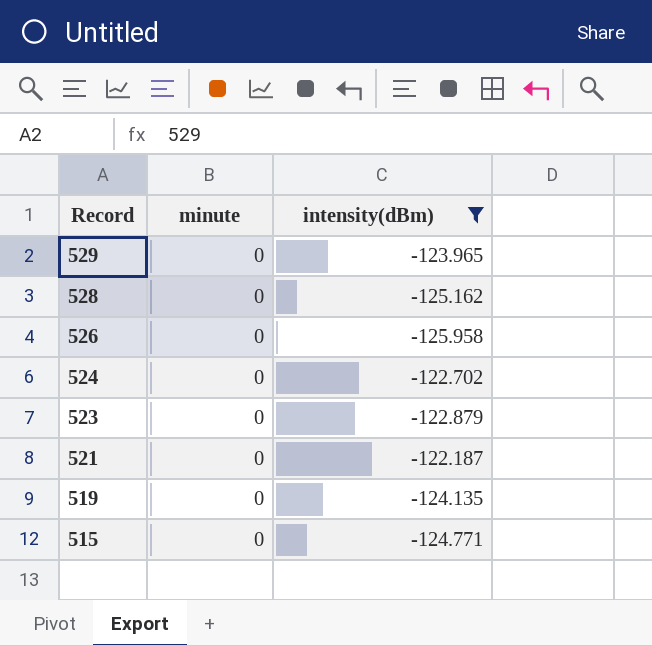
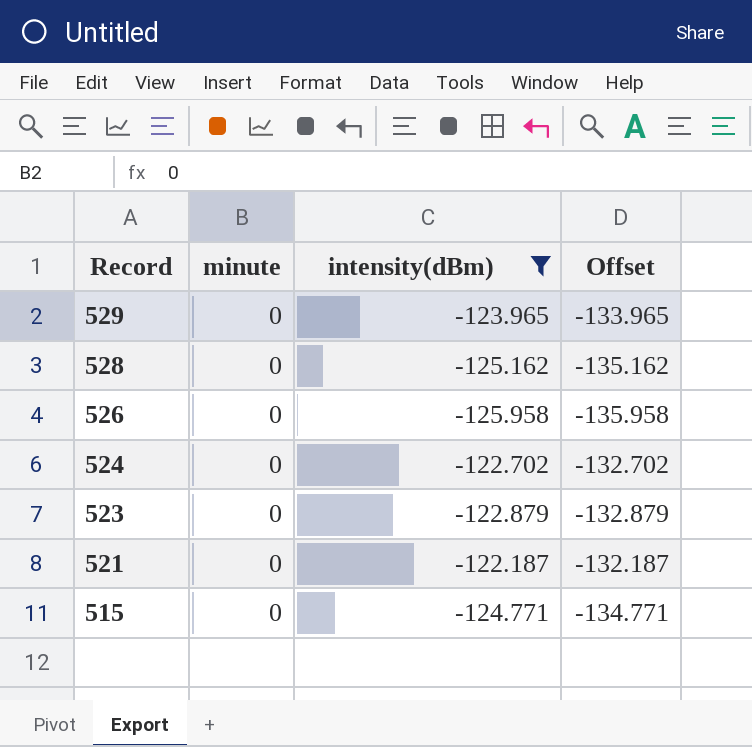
column Offset | formula: none -> [intensity(dBm)] - 10
row 519: 0 | -124.135 -> none

